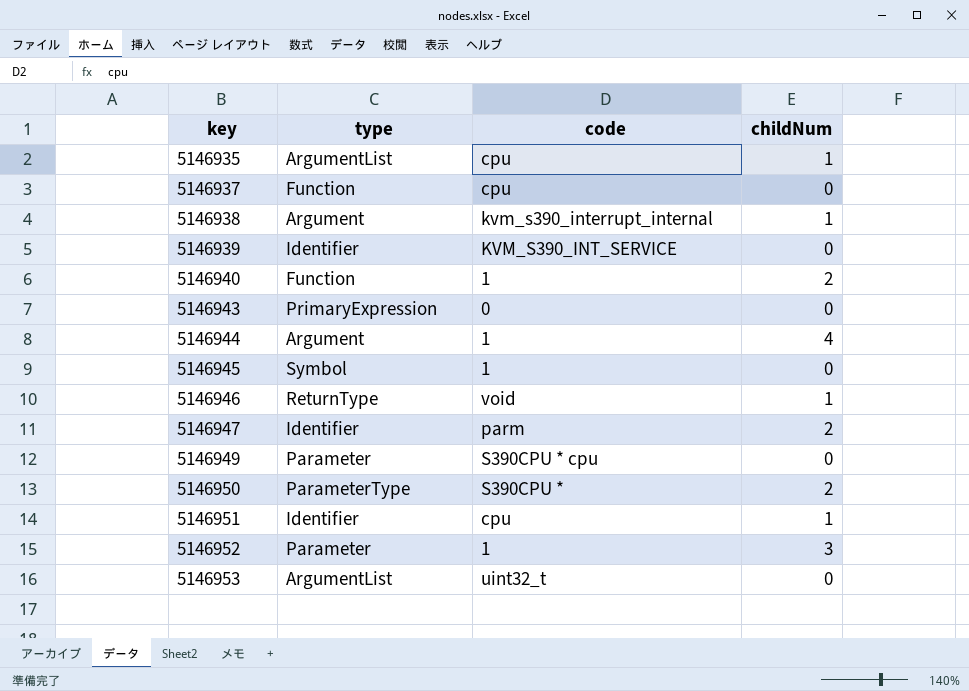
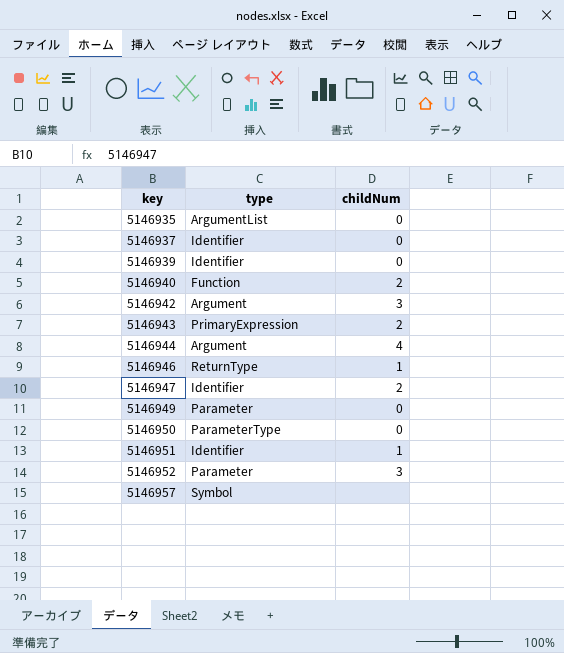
column code | position: 3 -> none
row 5146938: Argument | kvm_s390_interrupt_internal | 1 -> none
row 5146945: Symbol | 1 | 0 -> none
row 5146953: ArgumentList | uint32_t | 0 -> none
5146935 | childNum: 1 -> 0
5146937 | type: Function -> Identifier
row 5146942: none -> Argument | 3
5146943 | childNum: 0 -> 2
5146950 | childNum: 2 -> 0
row 5146957: none -> Symbol | none

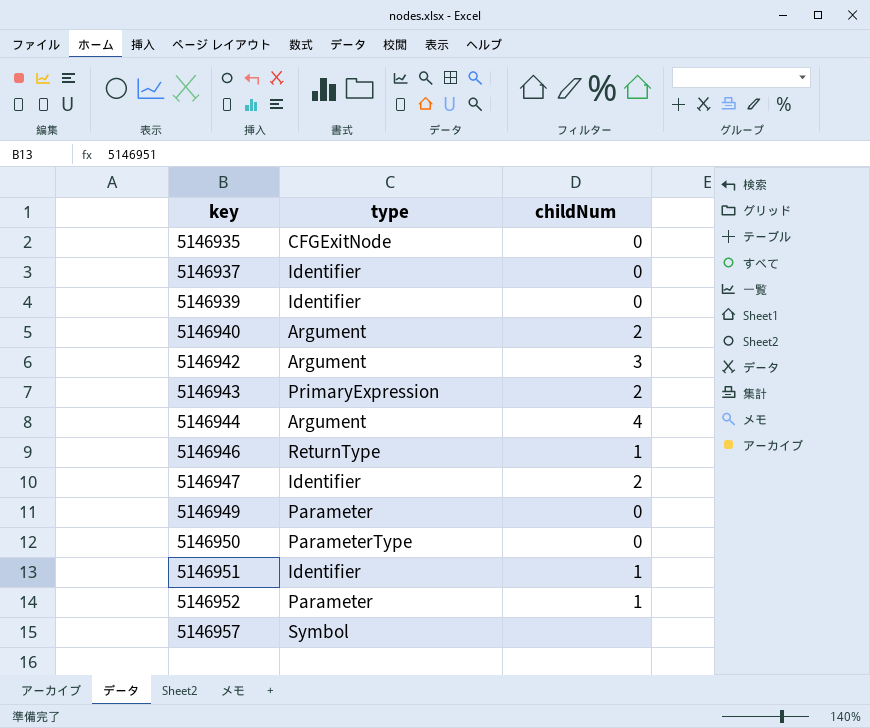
5146935 | type: ArgumentList -> CFGExitNode
5146940 | type: Function -> Argument
5146952 | childNum: 3 -> 1

